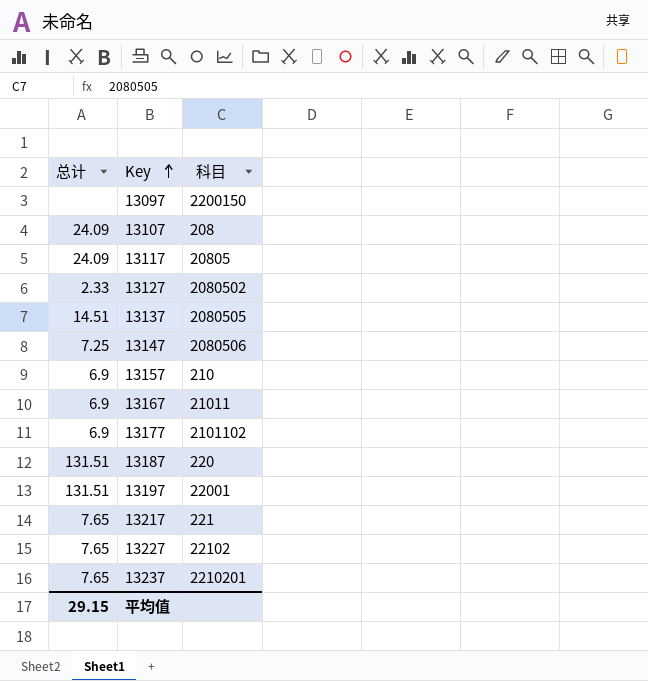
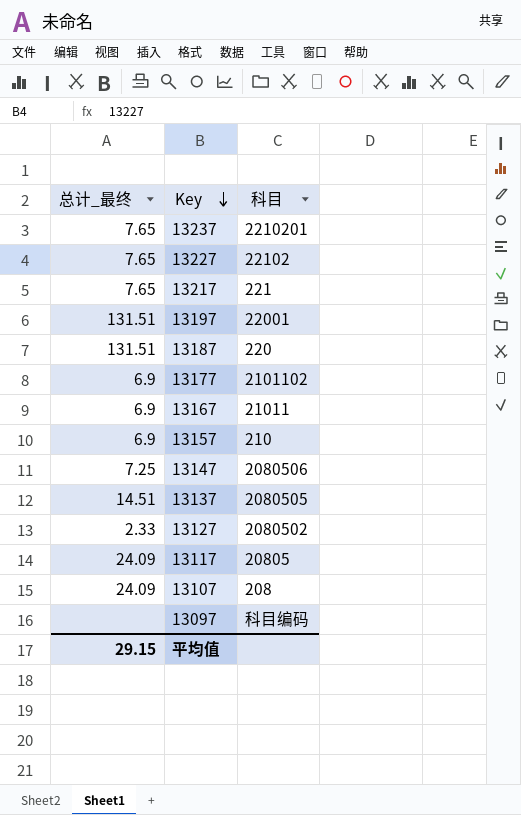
row order: Key ascending -> Key descending
column name: 总计 -> 总计_最终
13097 | 科目: 2200150 -> 科目编码

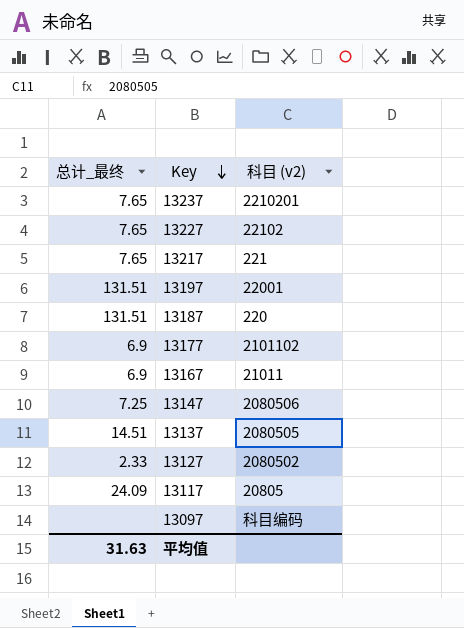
column name: 科目 -> 科目 (v2)
row 13157: 6.9 | 210 -> none
row 13107: 24.09 | 208 -> none
平均值 | 总计_最终: 29.15 -> 31.63

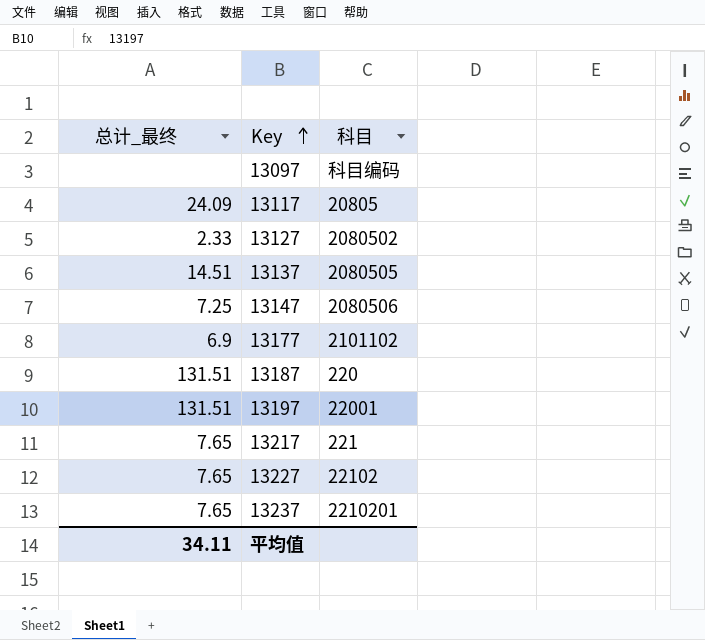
row order: Key descending -> Key ascending
column name: 科目 (v2) -> 科目
row 13167: 6.9 | 21011 -> none
平均值 | 总计_最终: 31.63 -> 34.11

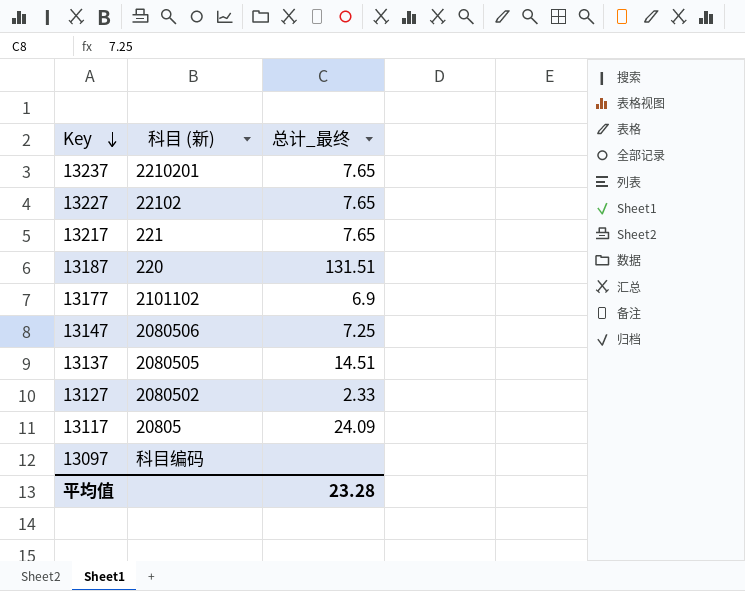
row order: Key ascending -> Key descending
column name: 科目 -> 科目 (新)
column 总计_最终 | position: 1 -> 3
row 13197: 131.51 | 22001 -> none
平均值 | 总计_最终: 34.11 -> 23.28

